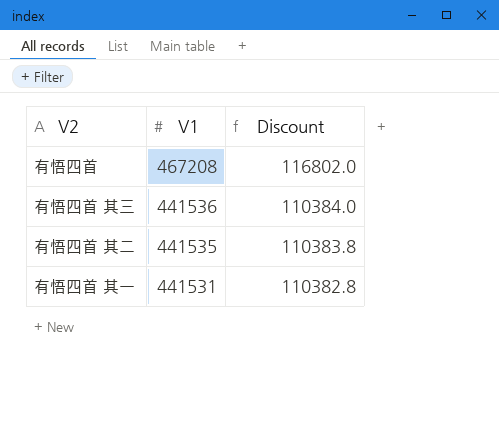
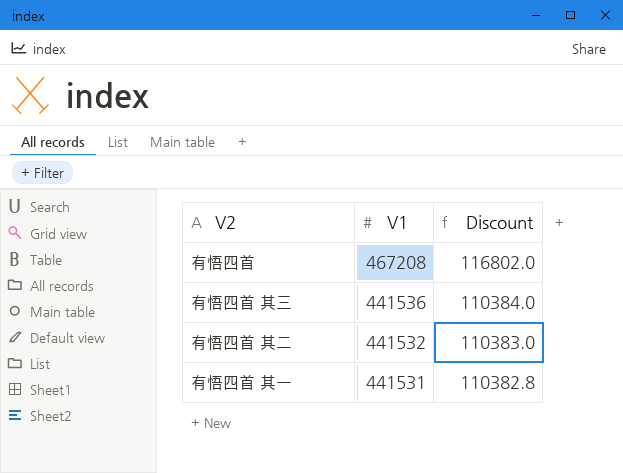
有悟四首 其二 | V1: 441535 -> 441532
有悟四首 其二 | Discount: 110383.8 -> 110383.0

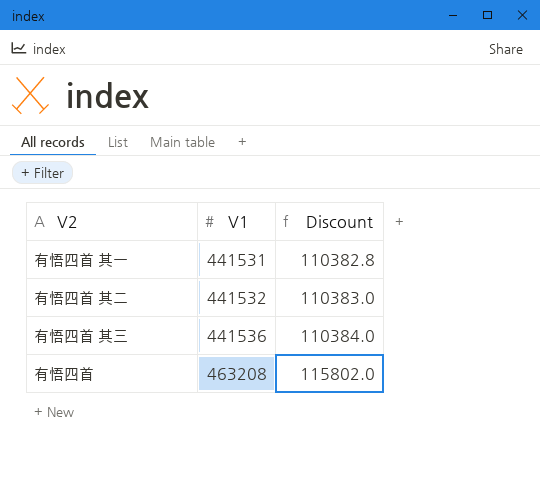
row order: V1 descending -> V1 ascending
有悟四首 | V1: 467208 -> 463208
有悟四首 | Discount: 116802.0 -> 115802.0

